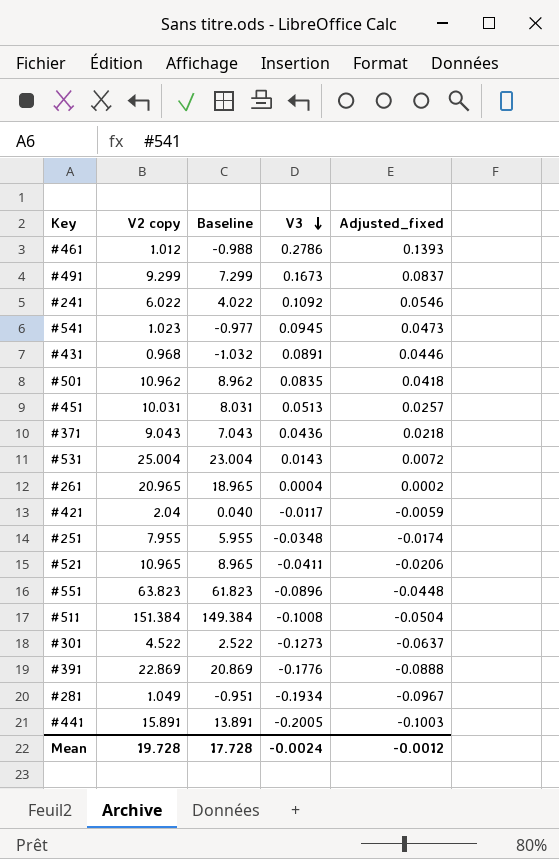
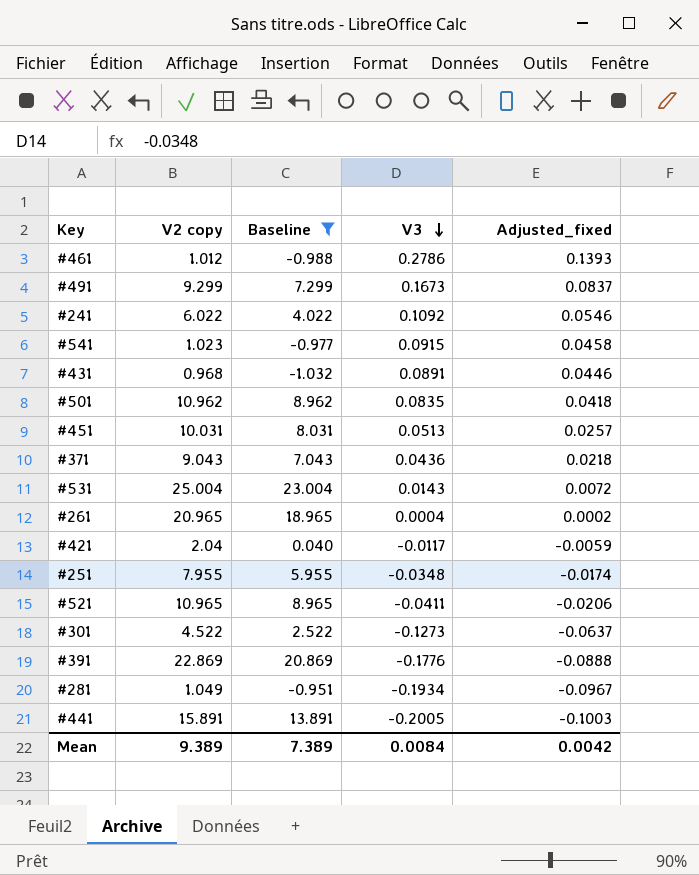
filter: none -> Baseline <= 23.004
#541 | V3: 0.0945 -> 0.0915
#541 | Adjusted_fixed: 0.0473 -> 0.0458
Mean | V2 copy: 19.728 -> 9.389
Mean | Baseline: 17.728 -> 7.389
Mean | V3: -0.0024 -> 0.0084
Mean | Adjusted_fixed: -0.0012 -> 0.0042

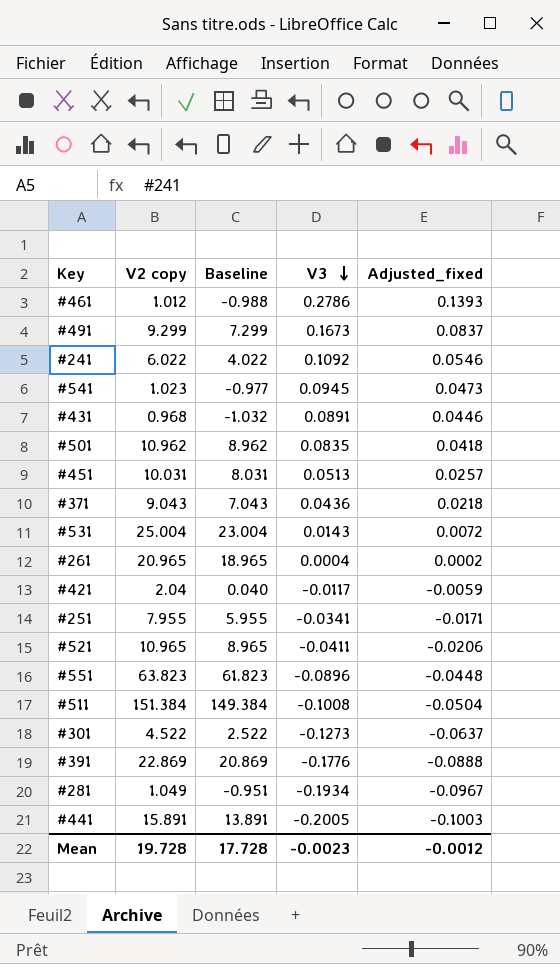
filter: Baseline <= 23.004 -> none
#541 | V3: 0.0915 -> 0.0945
#541 | Adjusted_fixed: 0.0458 -> 0.0473
#251 | V3: -0.0348 -> -0.0341
#251 | Adjusted_fixed: -0.0174 -> -0.0171
Mean | V2 copy: 9.389 -> 19.728
Mean | Baseline: 7.389 -> 17.728
Mean | V3: 0.0084 -> -0.0023
Mean | Adjusted_fixed: 0.0042 -> -0.0012

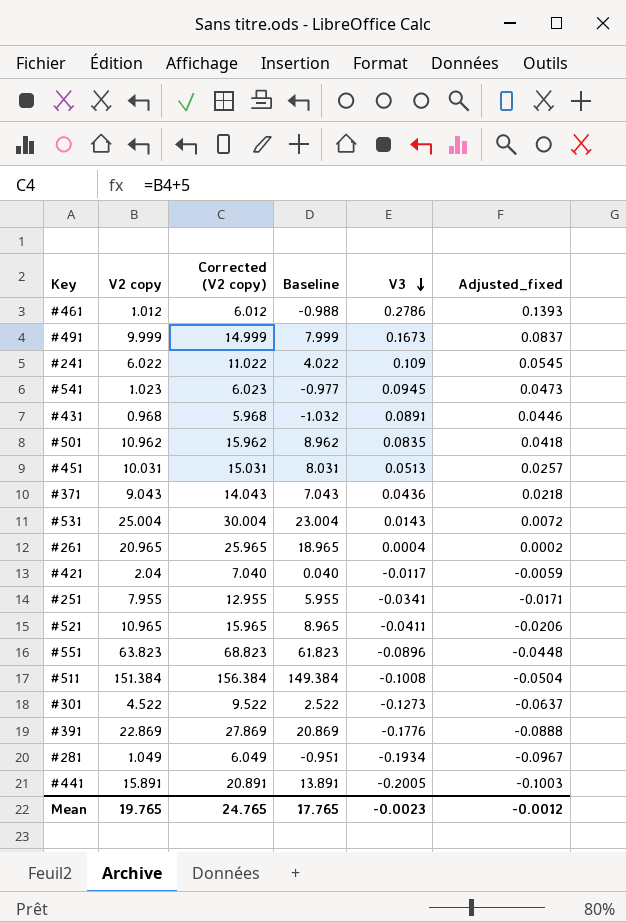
column Corrected (V2 copy) | formula: none -> [V2 copy] + 5
#491 | V2 copy: 9.299 -> 9.999
#491 | Baseline: 7.299 -> 7.999
#241 | V3: 0.1092 -> 0.109
#241 | Adjusted_fixed: 0.0546 -> 0.0545
Mean | V2 copy: 19.728 -> 19.765
Mean | Baseline: 17.728 -> 17.765

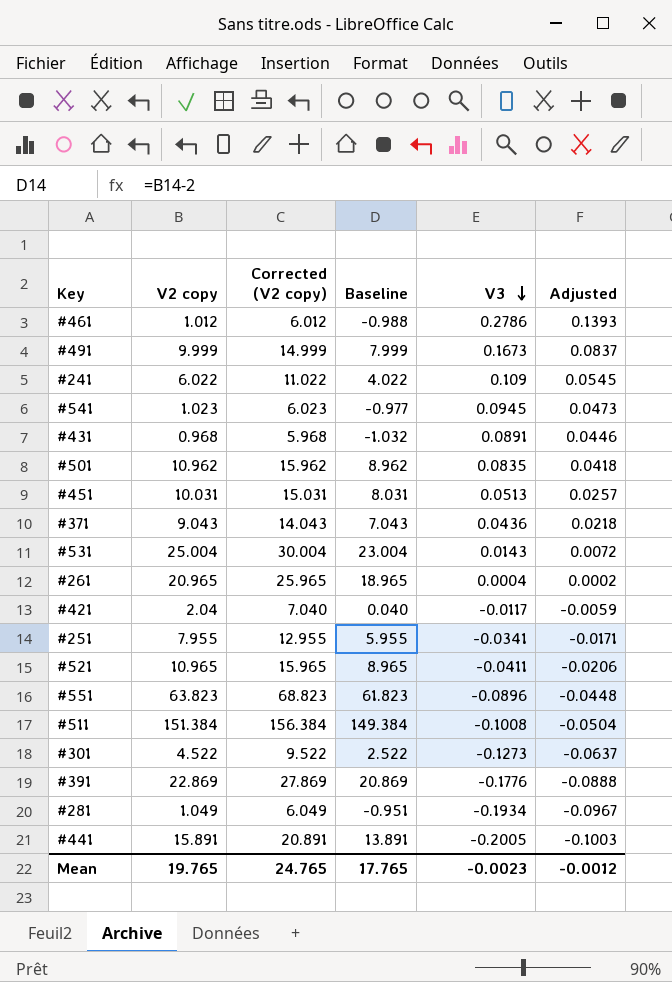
column name: Adjusted_fixed -> Adjusted

